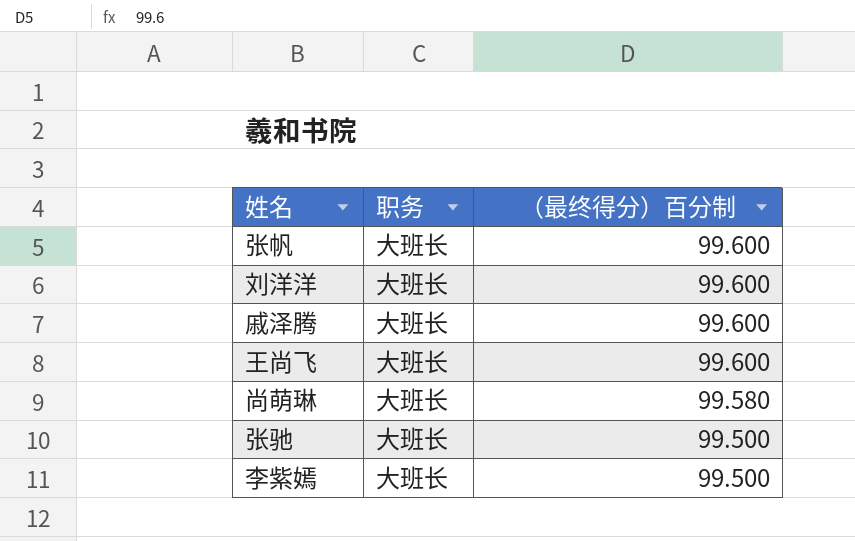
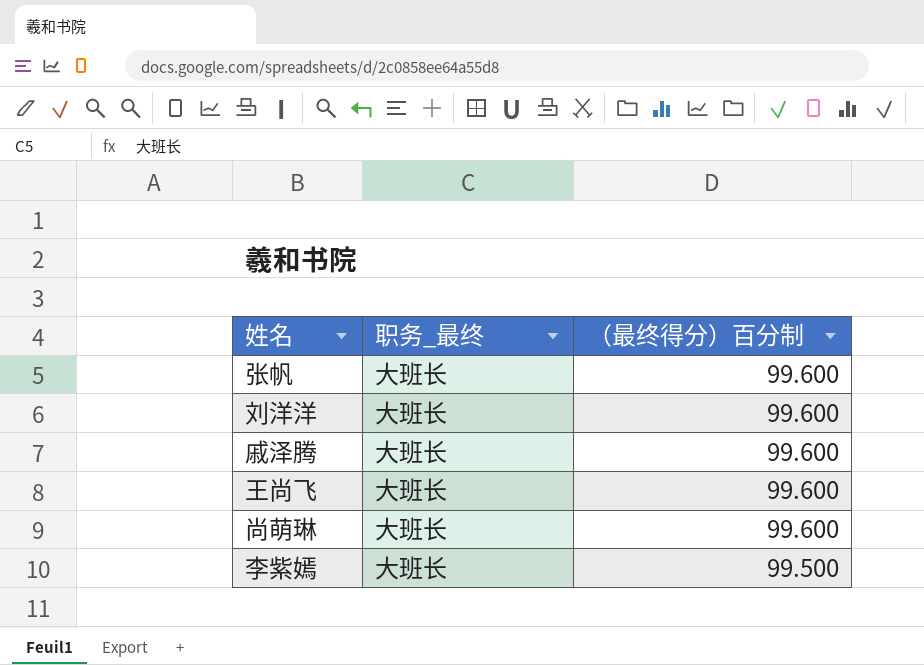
column name: 职务 -> 职务_最终
row 张驰: 大班长 | 99.500 -> none
尚萌琳 | （最终得分）百分制: 99.580 -> 99.600

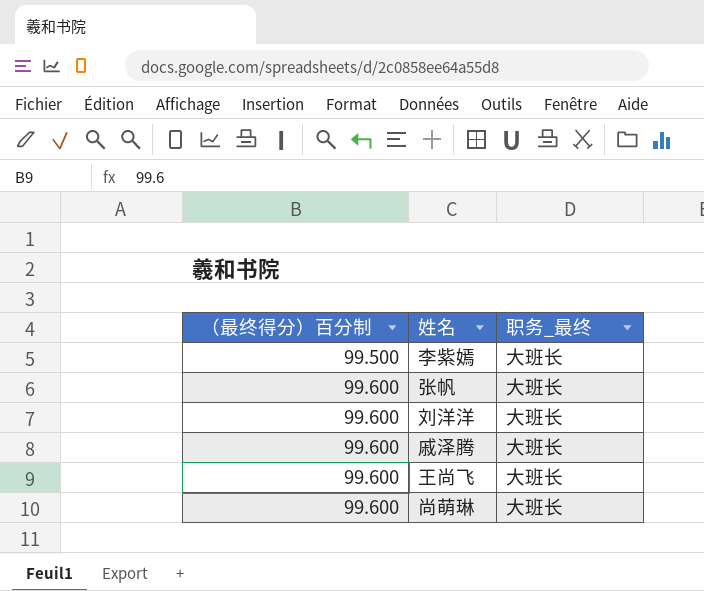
row order: （最终得分）百分制 descending -> （最终得分）百分制 ascending
column （最终得分）百分制 | position: 3 -> 1

